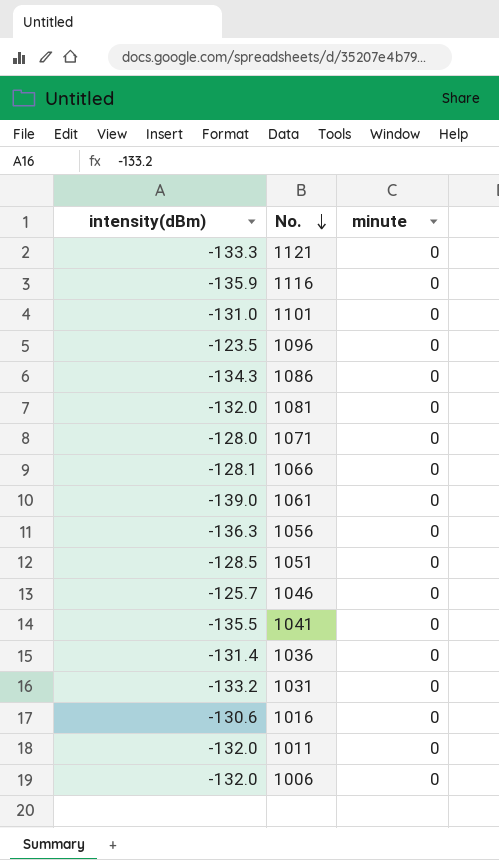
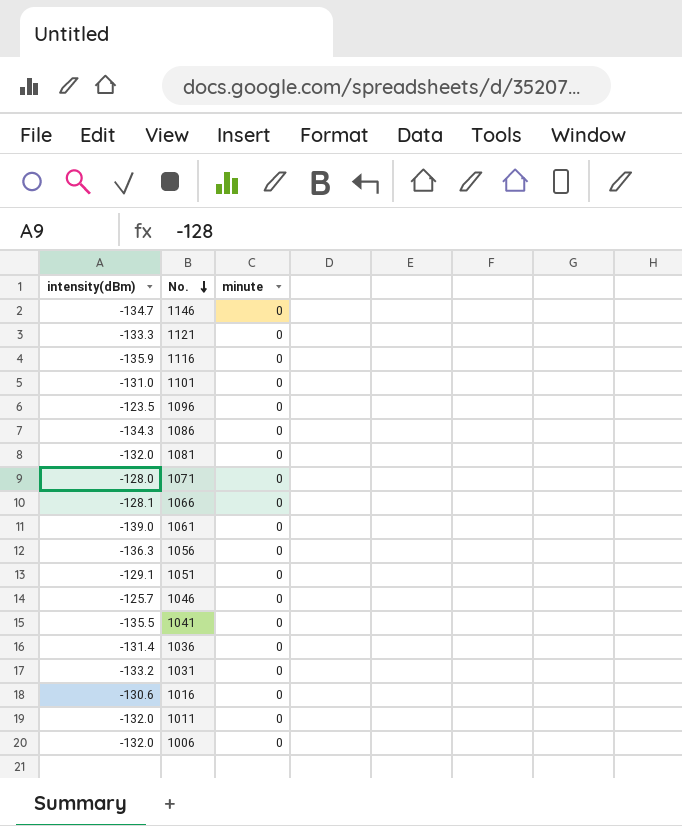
row 1146: none -> -134.7 | 0
1051 | intensity(dBm): -128.5 -> -129.1

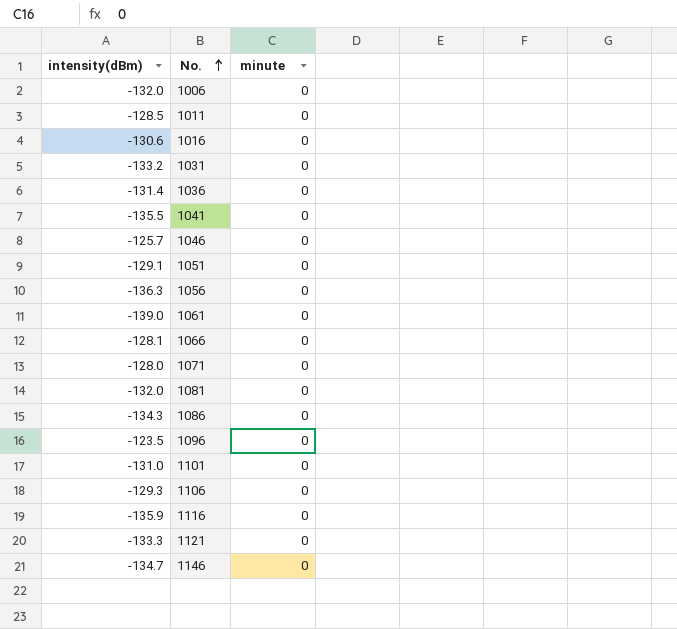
row order: No. descending -> No. ascending
1011 | intensity(dBm): -132.0 -> -128.5
row 1106: none -> -129.3 | 0

